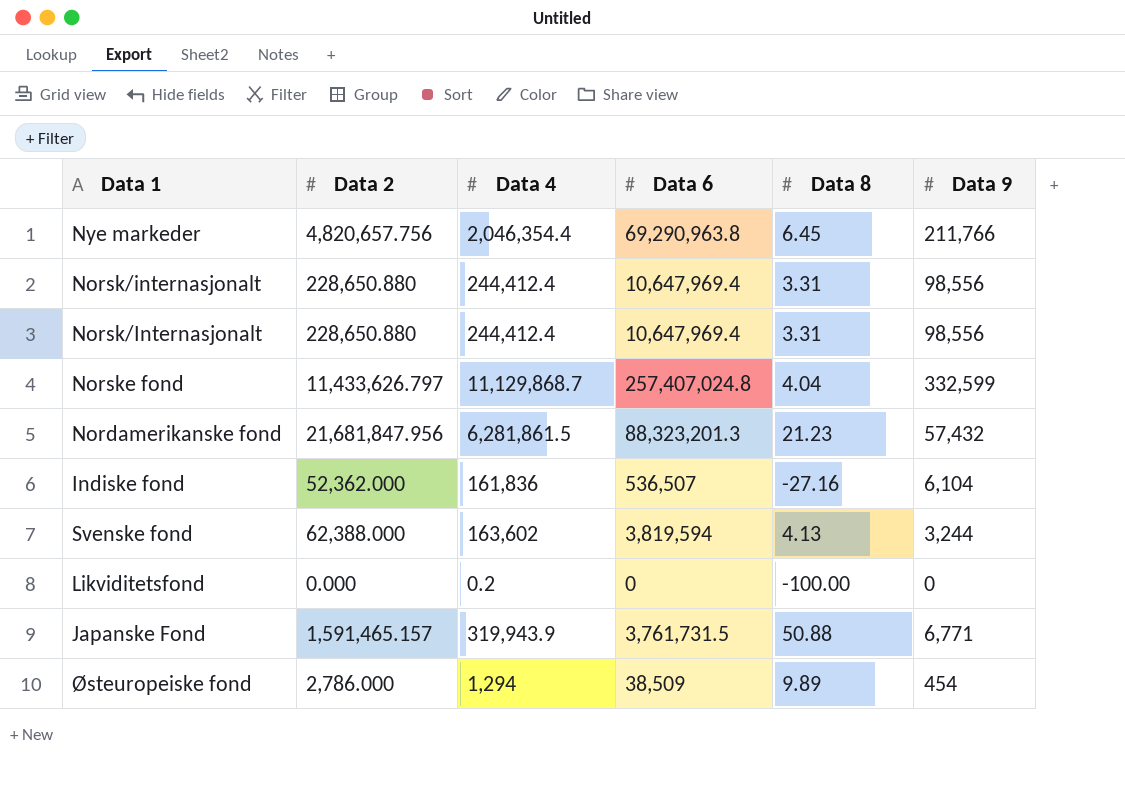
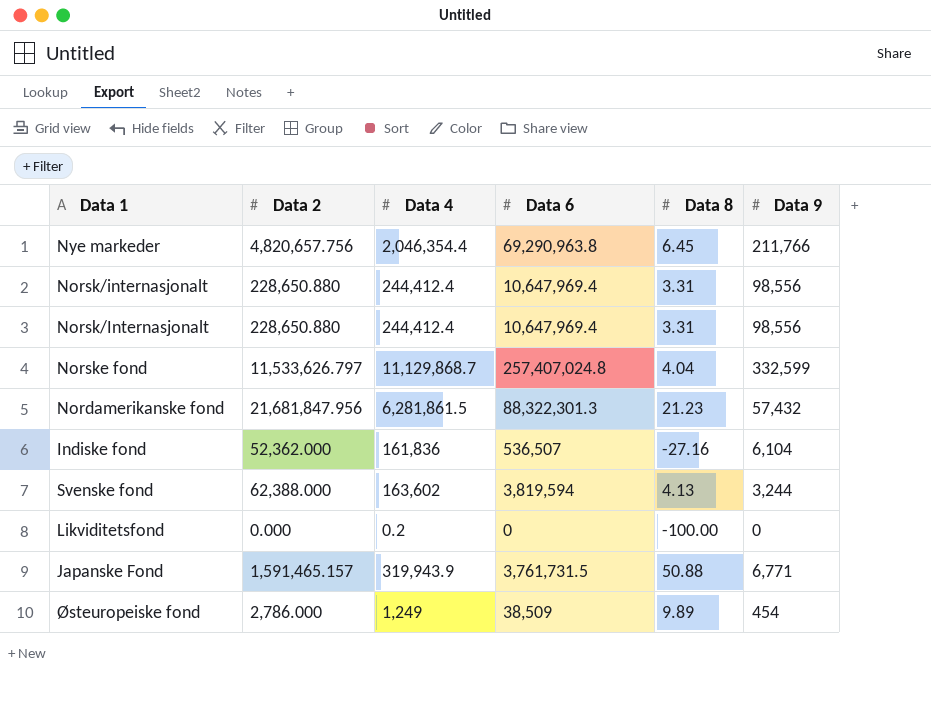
Norske fond | Data 2: 11,433,626.797 -> 11,533,626.797
Nordamerikanske fond | Data 6: 88,323,201.3 -> 88,322,301.3
Østeuropeiske fond | Data 4: 1,294 -> 1,249

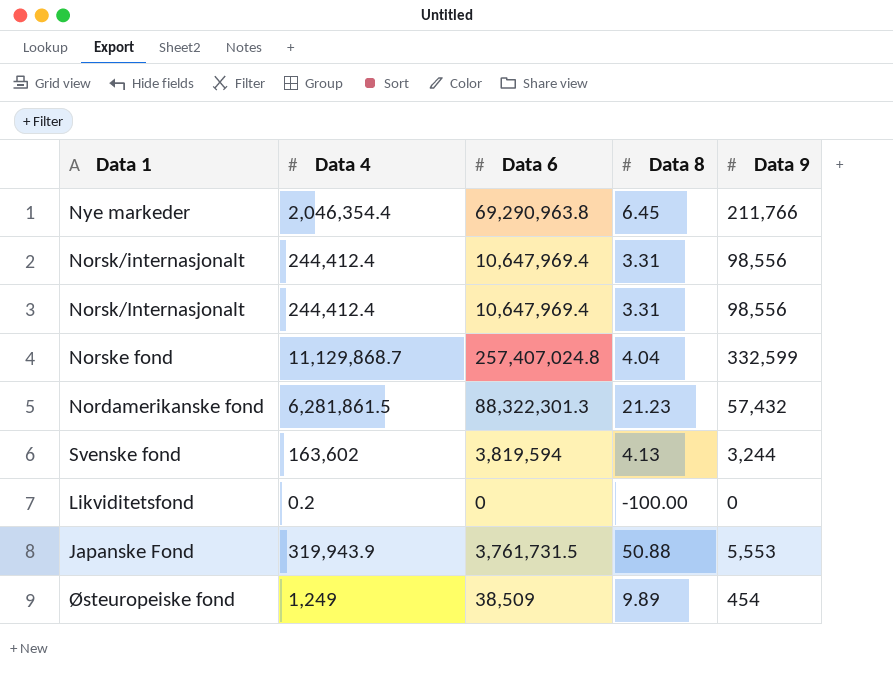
column Data 2 | position: 2 -> none
row Indiske fond: 52,362.000 | 161,836 | 536,507 | -27.16 | 6,104 -> none
Japanske Fond | Data 9: 6,771 -> 5,553

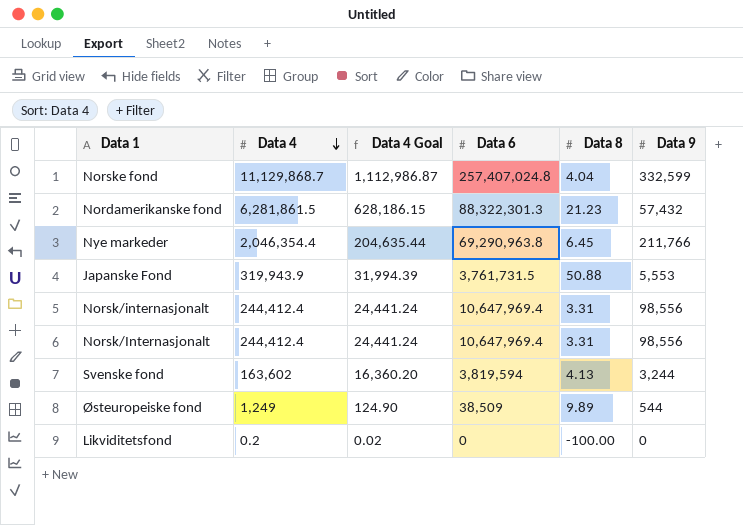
row order: none -> Data 4 descending
column Data 4 Goal | formula: none -> [Data 4] * 0.1
Østeuropeiske fond | Data 9: 454 -> 544

